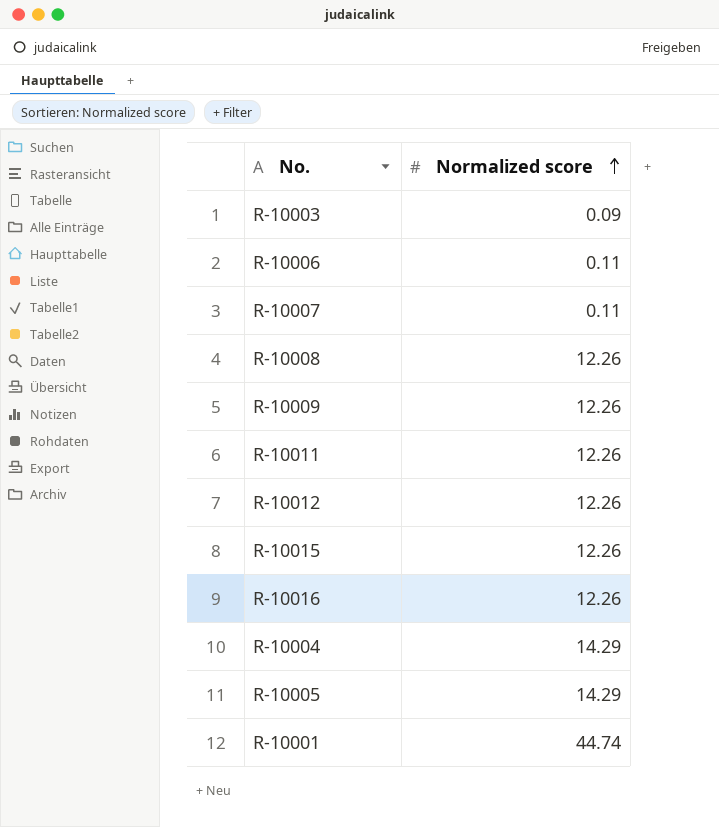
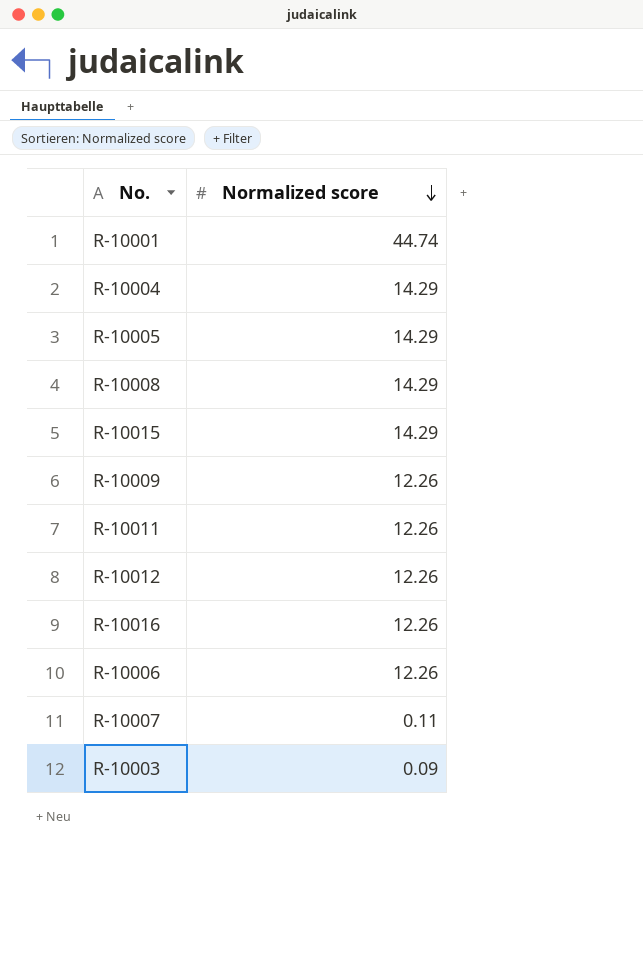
row order: Normalized score ascending -> Normalized score descending
R-10008 | Normalized score: 12.26 -> 14.29
R-10015 | Normalized score: 12.26 -> 14.29
R-10006 | Normalized score: 0.11 -> 12.26

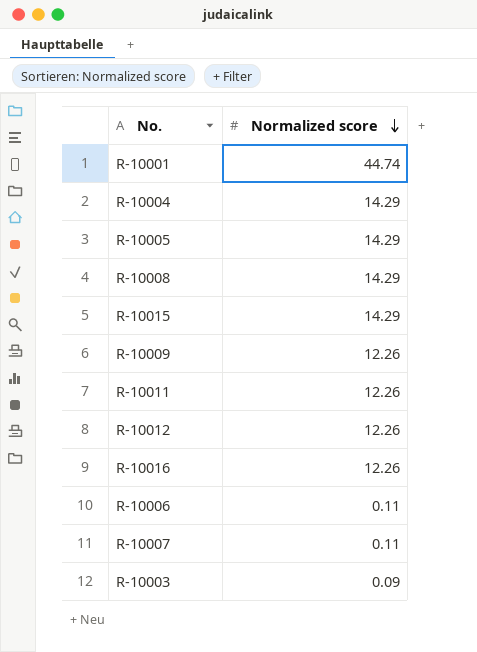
R-10006 | Normalized score: 12.26 -> 0.11

